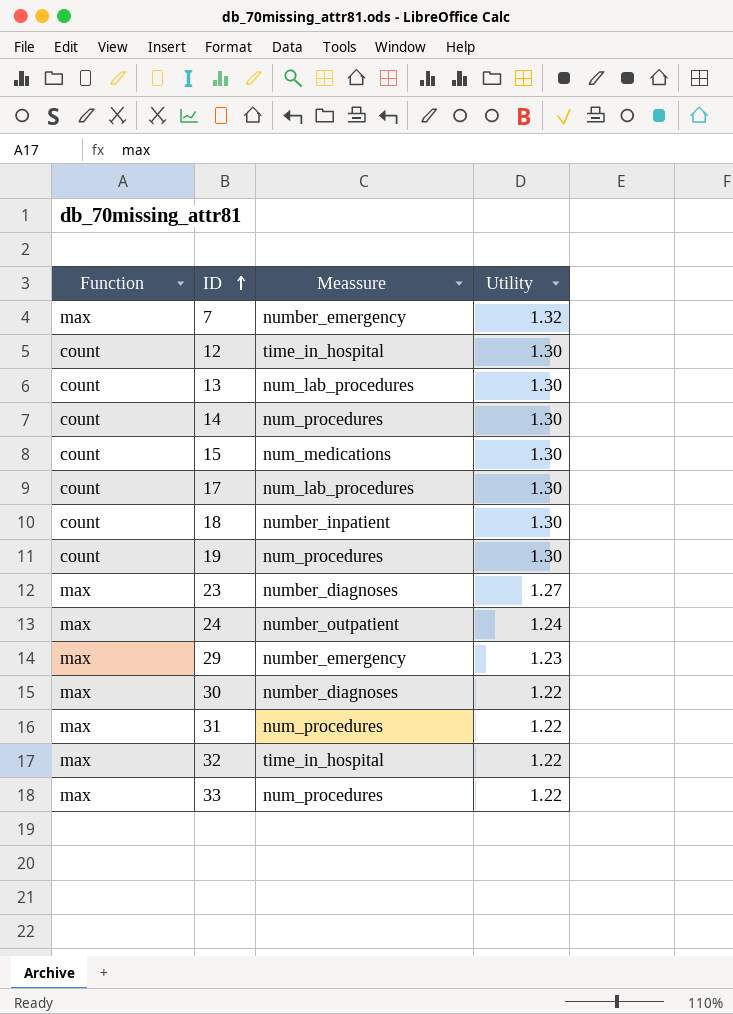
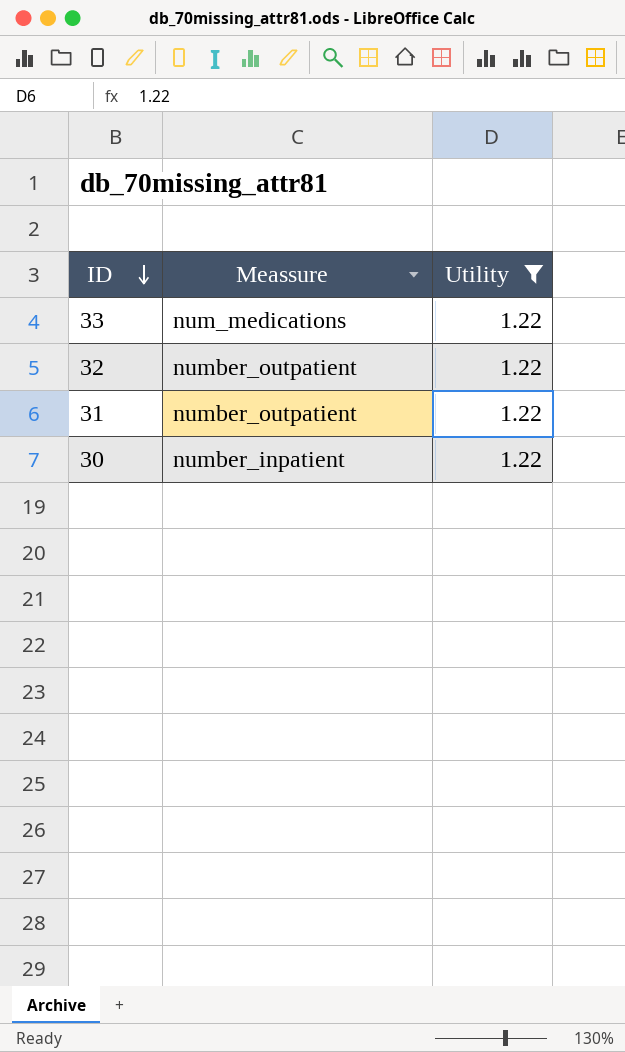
filter: none -> Utility = 1.22
row order: ID ascending -> ID descending
column Function | position: 1 -> none
33 | Meassure: num_procedures -> num_medications
32 | Meassure: time_in_hospital -> number_outpatient
31 | Meassure: num_procedures -> number_outpatient
30 | Meassure: number_diagnoses -> number_inpatient

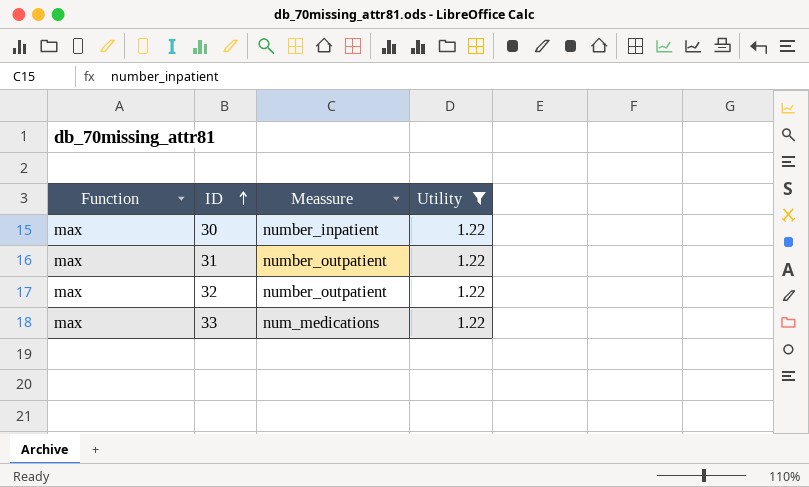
row order: ID descending -> ID ascending
column Function | position: none -> 1

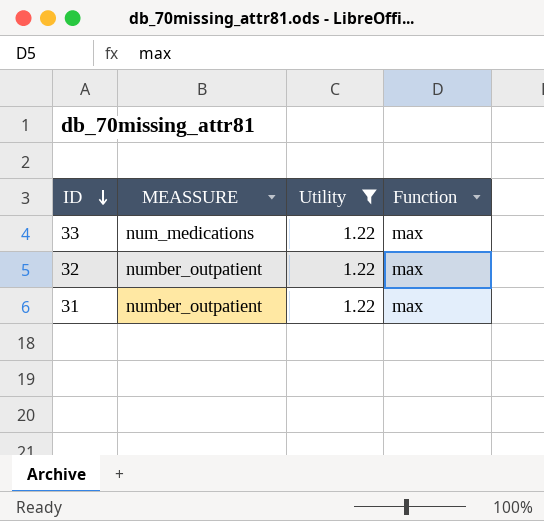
row order: ID ascending -> ID descending
column name: Meassure -> MEASSURE
column Function | position: 1 -> 4
row 30: max | number_inpatient | 1.22 -> none

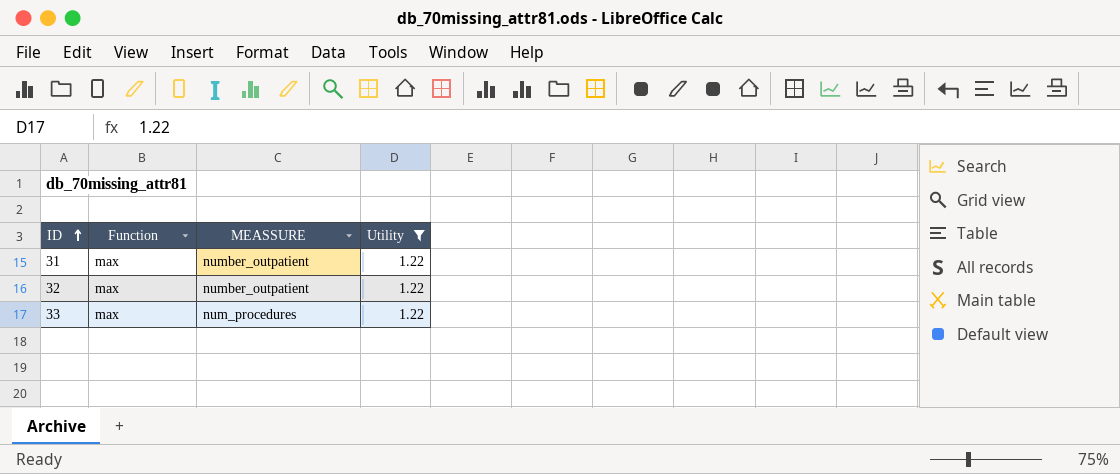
row order: ID descending -> ID ascending
column Function | position: 4 -> 2
33 | MEASSURE: num_medications -> num_procedures

